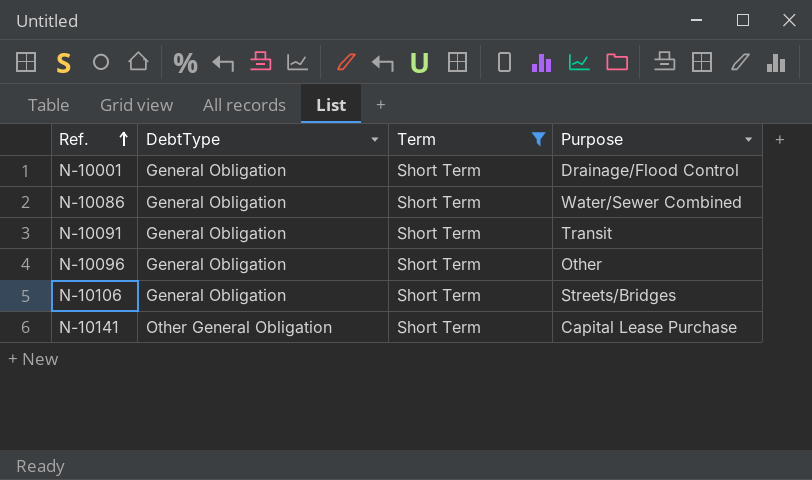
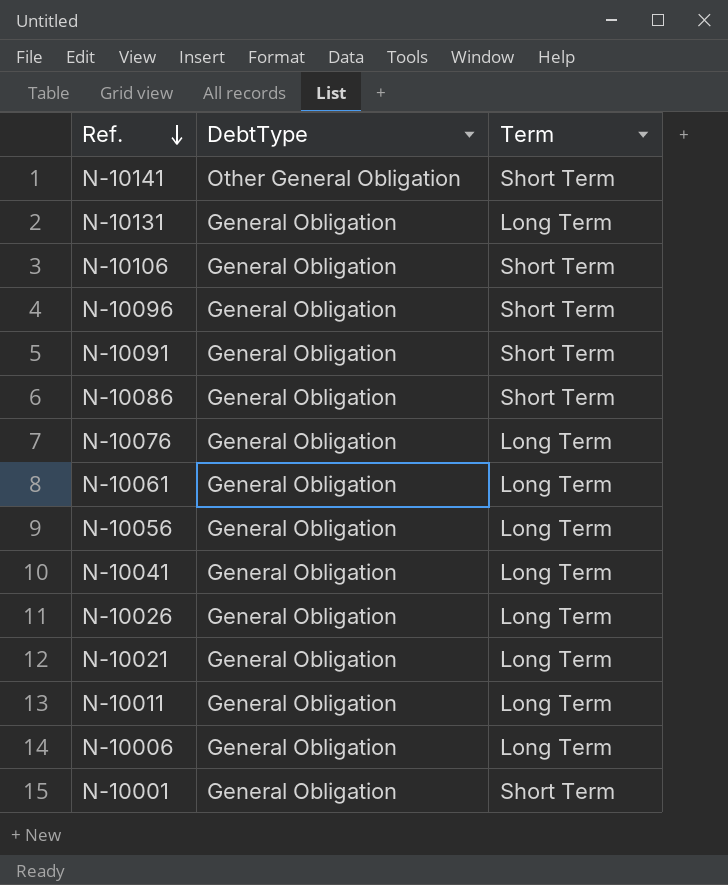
filter: Term = Short Term -> none
row order: Ref. ascending -> Ref. descending
column Purpose | position: 4 -> none

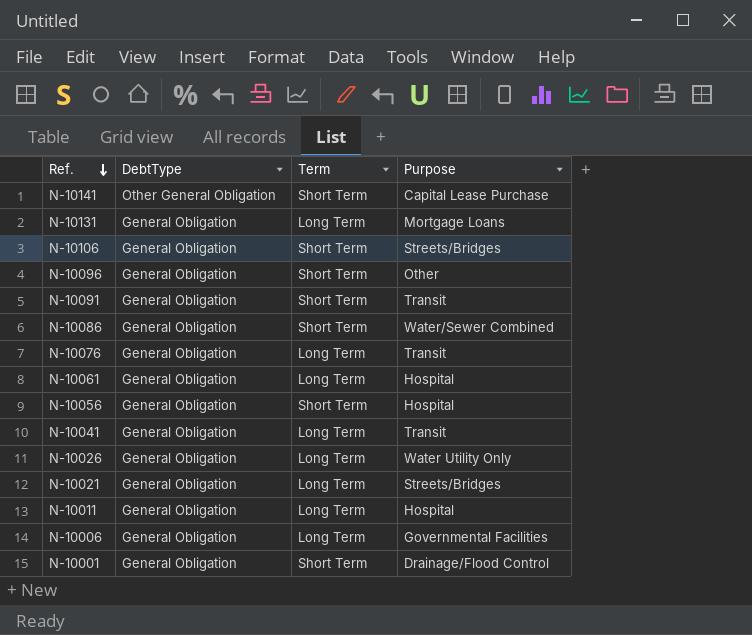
column Purpose | position: none -> 4
N-10056 | Term: Long Term -> Short Term

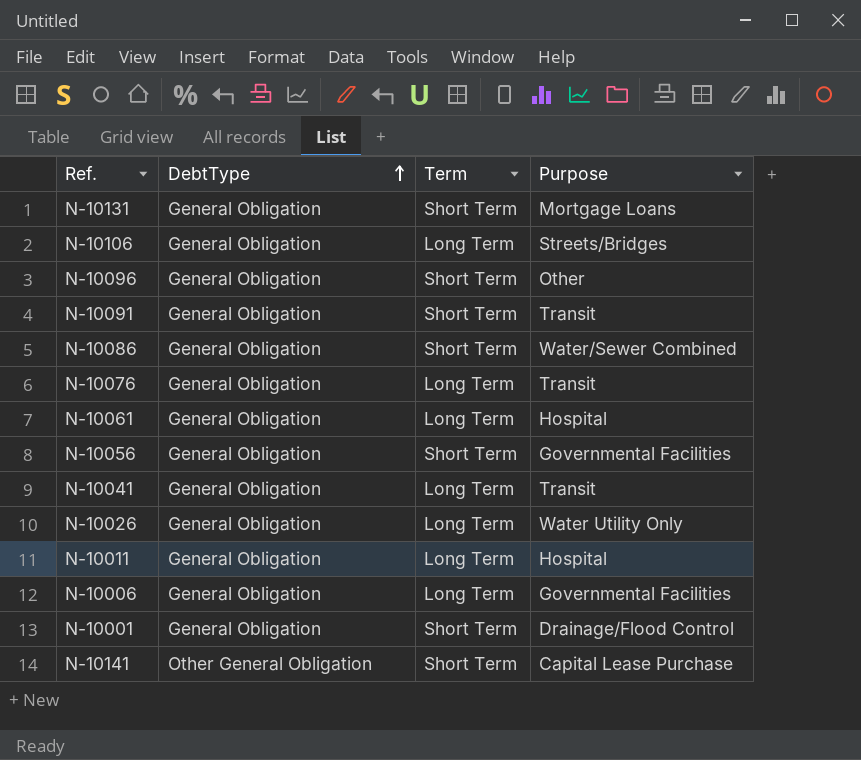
row order: Ref. descending -> DebtType ascending
row N-10021: General Obligation | Long Term | Streets/Bridges -> none
N-10131 | Term: Long Term -> Short Term
N-10106 | Term: Short Term -> Long Term
N-10056 | Purpose: Hospital -> Governmental Facilities

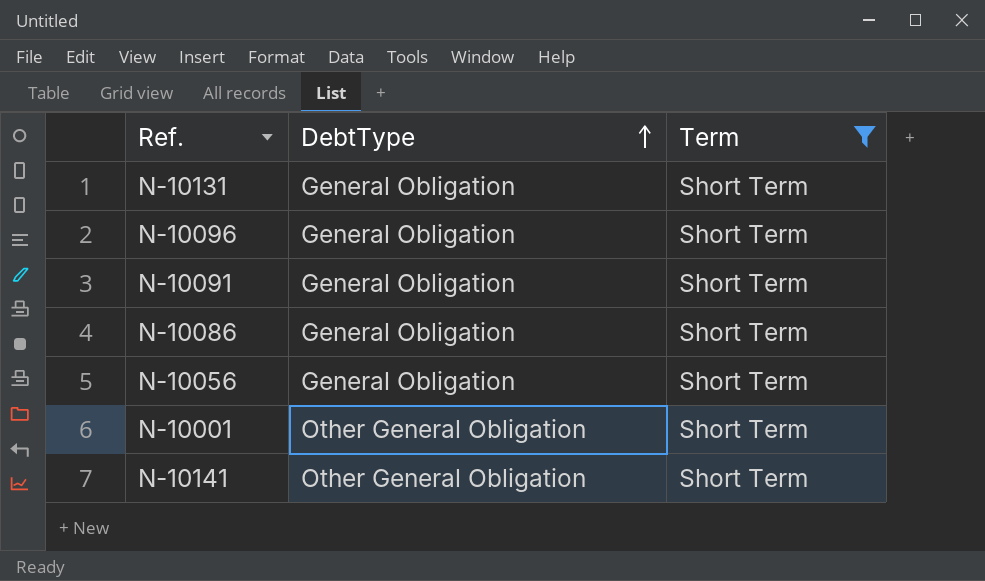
filter: none -> Term = Short Term
column Purpose | position: 4 -> none
N-10001 | DebtType: General Obligation -> Other General Obligation

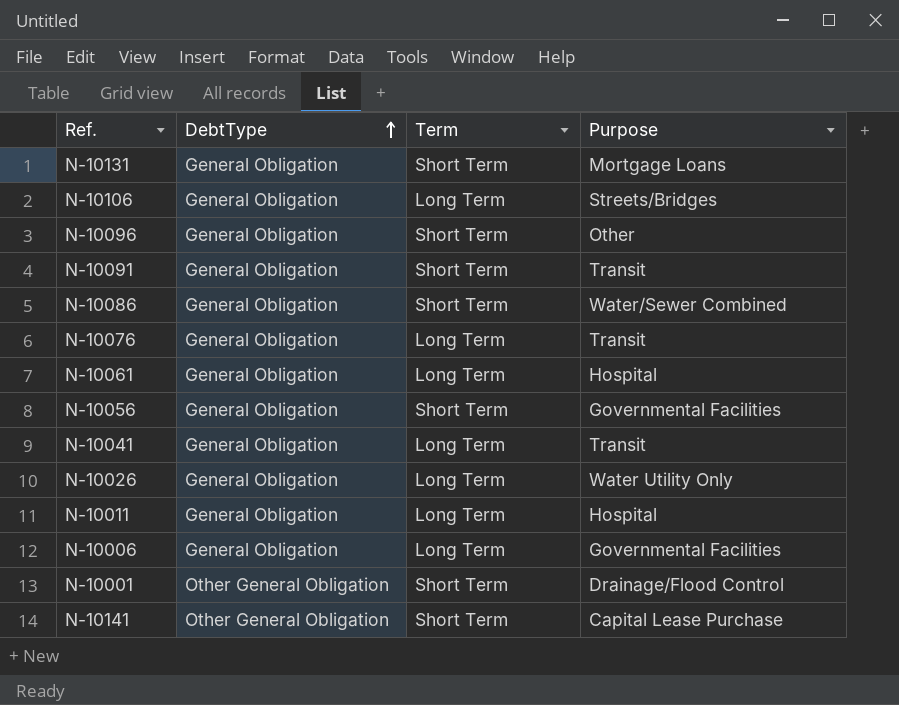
filter: Term = Short Term -> none
column Purpose | position: none -> 4

